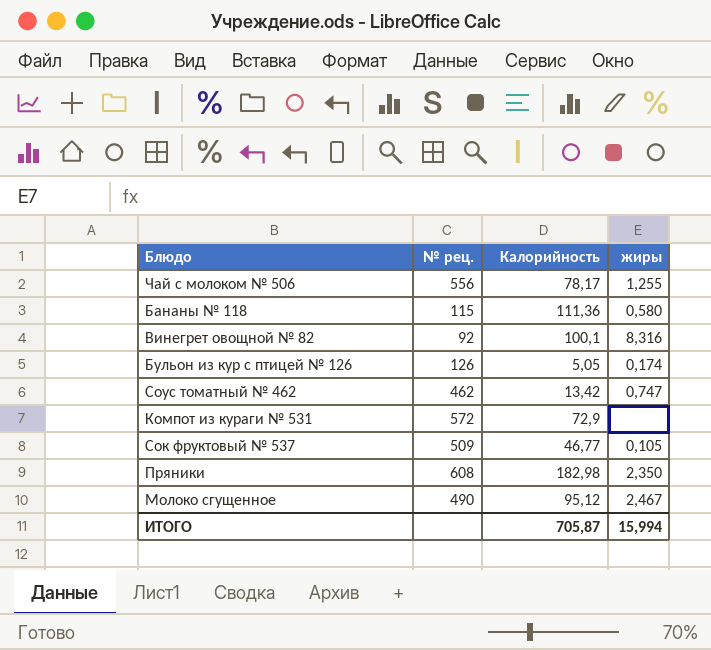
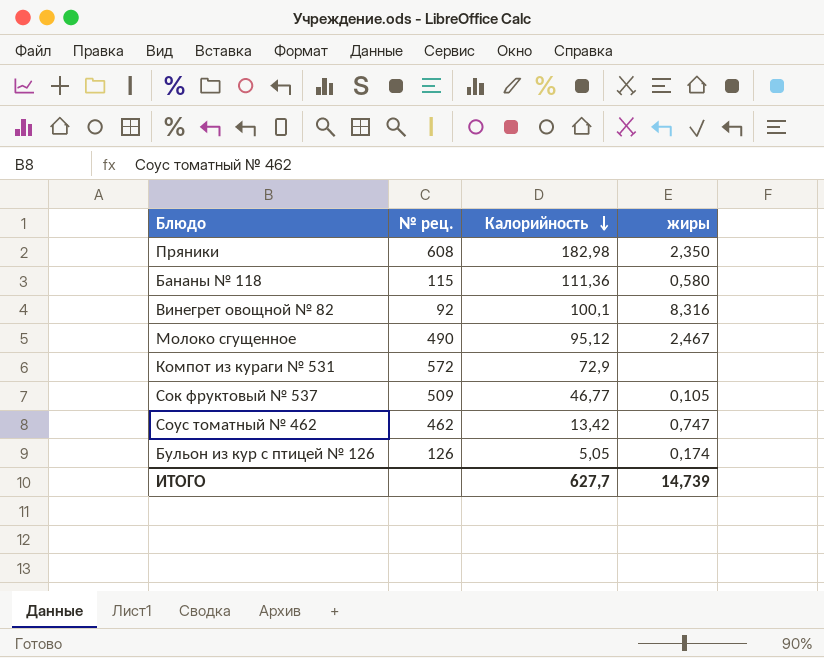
row order: none -> Калорийность descending
row Чай с молоком № 506: 556 | 78,17 | 1,255 -> none
ИТОГО | Калорийность: 705,87 -> 627,7
ИТОГО | жиры: 15,994 -> 14,739

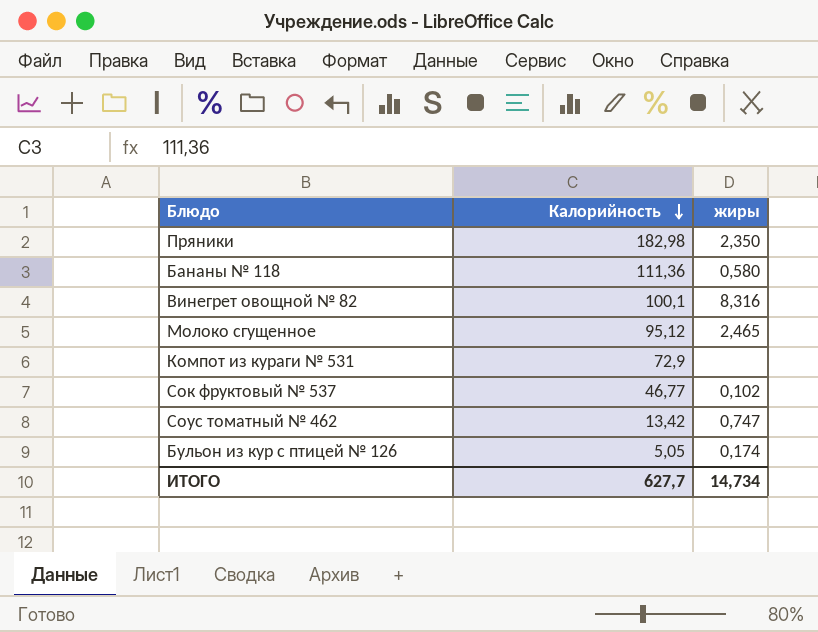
column № рец. | position: 2 -> none
Молоко сгущенное | жиры: 2,467 -> 2,465
Сок фруктовый № 537 | жиры: 0,105 -> 0,102
ИТОГО | жиры: 14,739 -> 14,734

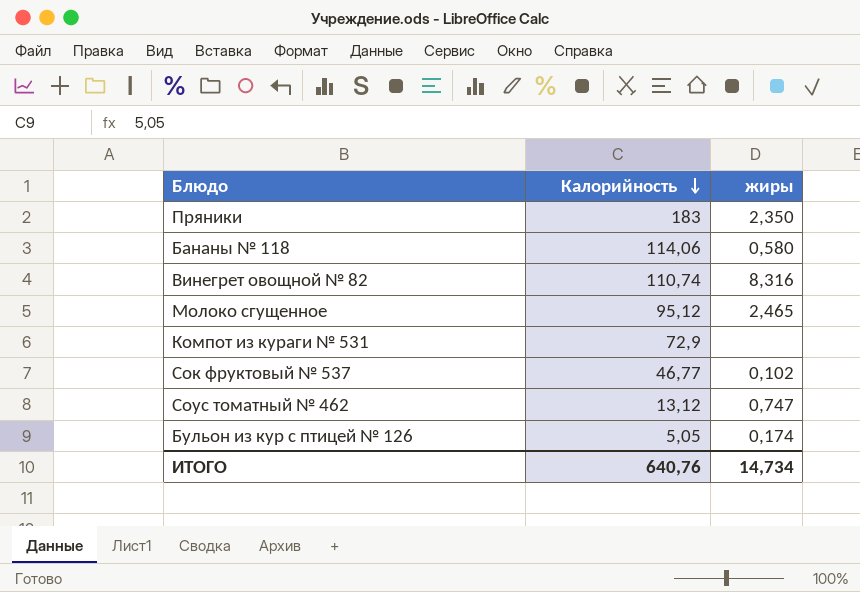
Пряники | Калорийность: 182,98 -> 183
Бананы № 118 | Калорийность: 111,36 -> 114,06
Винегрет овощной № 82 | Калорийность: 100,1 -> 110,74
Соус томатный № 462 | Калорийность: 13,42 -> 13,12
ИТОГО | Калорийность: 627,7 -> 640,76

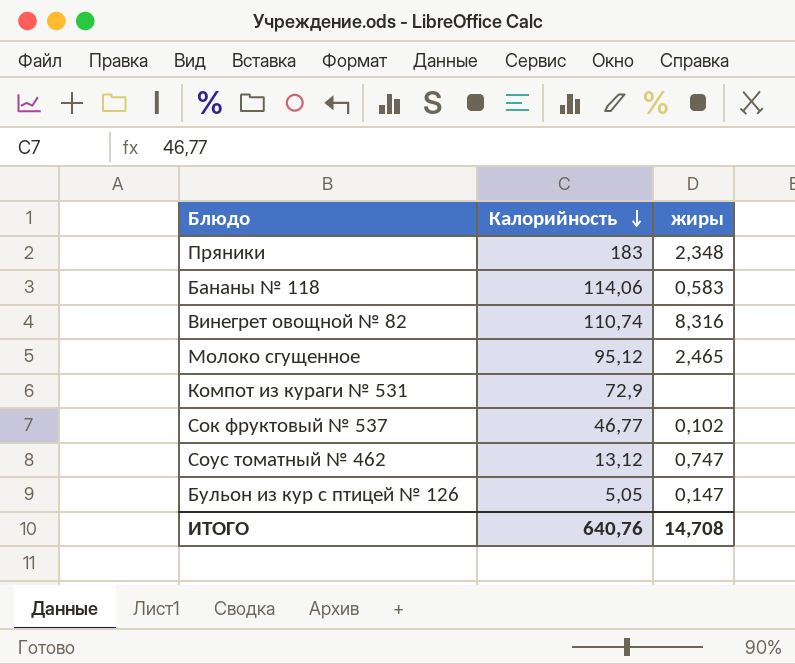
Пряники | жиры: 2,350 -> 2,348
Бананы № 118 | жиры: 0,580 -> 0,583
Бульон из кур с птицей № 126 | жиры: 0,174 -> 0,147
ИТОГО | жиры: 14,734 -> 14,708

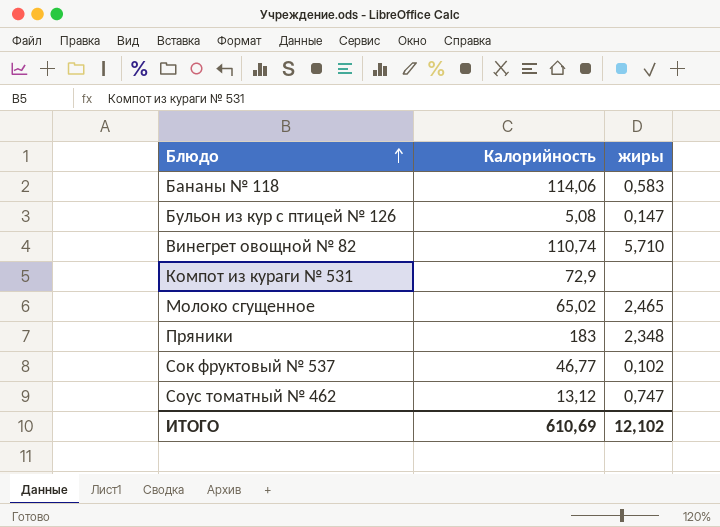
row order: Калорийность descending -> Блюдо ascending
Бульон из кур с птицей № 126 | Калорийность: 5,05 -> 5,08
Винегрет овощной № 82 | жиры: 8,316 -> 5,710
Молоко сгущенное | Калорийность: 95,12 -> 65,02
ИТОГО | Калорийность: 640,76 -> 610,69
ИТОГО | жиры: 14,708 -> 12,102

